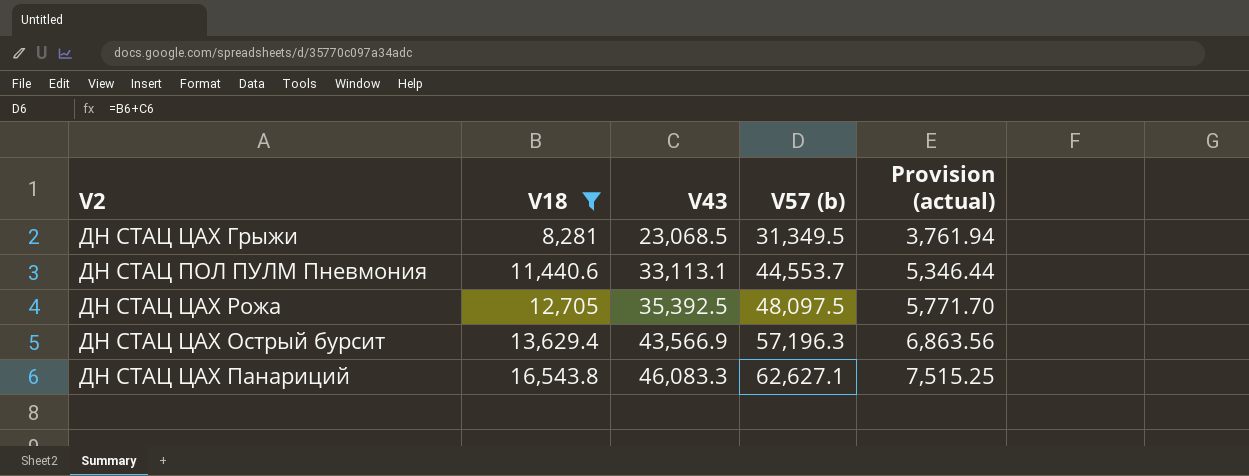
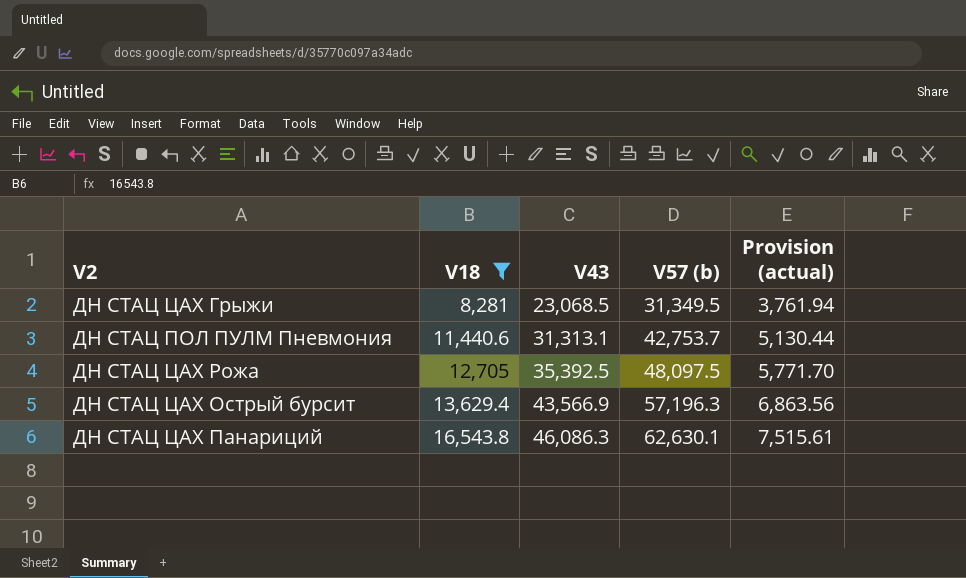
ДН СТАЦ ПОЛ ПУЛМ Пневмония | V43: 33,113.1 -> 31,313.1
ДН СТАЦ ПОЛ ПУЛМ Пневмония | V57 (b): 44,553.7 -> 42,753.7
ДН СТАЦ ПОЛ ПУЛМ Пневмония | Provision (actual): 5,346.44 -> 5,130.44
ДН СТАЦ ЦАХ Панариций | V43: 46,083.3 -> 46,086.3
ДН СТАЦ ЦАХ Панариций | V57 (b): 62,627.1 -> 62,630.1
ДН СТАЦ ЦАХ Панариций | Provision (actual): 7,515.25 -> 7,515.61

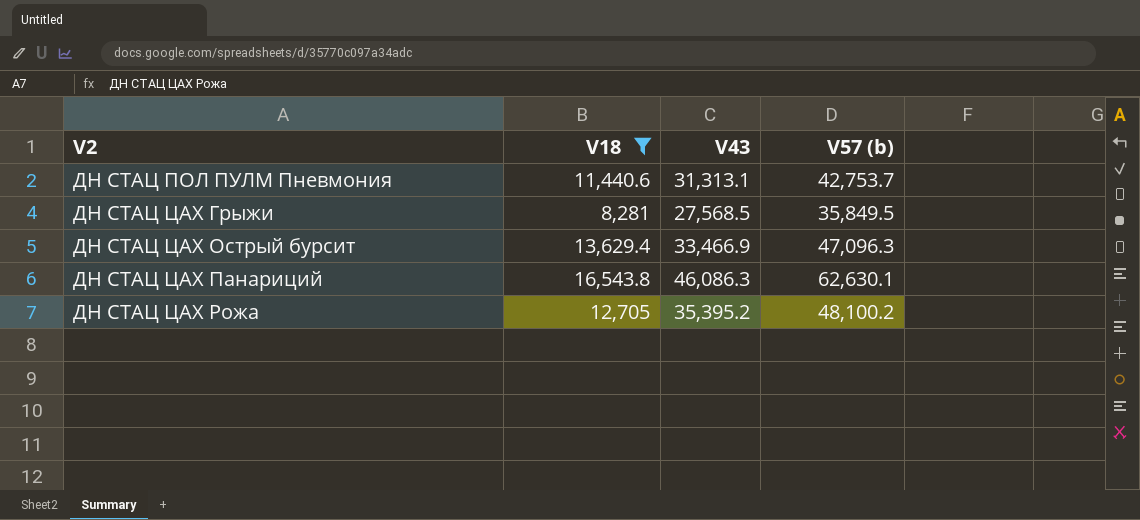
row order: V18 ascending -> V2 ascending
column Provision (actual) | formula: [V57 (b)] * 0.12 -> none
ДН СТАЦ ЦАХ Грыжи | V43: 23,068.5 -> 27,568.5
ДН СТАЦ ЦАХ Грыжи | V57 (b): 31,349.5 -> 35,849.5
ДН СТАЦ ЦАХ Острый бурсит | V43: 43,566.9 -> 33,466.9
ДН СТАЦ ЦАХ Острый бурсит | V57 (b): 57,196.3 -> 47,096.3
ДН СТАЦ ЦАХ Рожа | V43: 35,392.5 -> 35,395.2
ДН СТАЦ ЦАХ Рожа | V57 (b): 48,097.5 -> 48,100.2

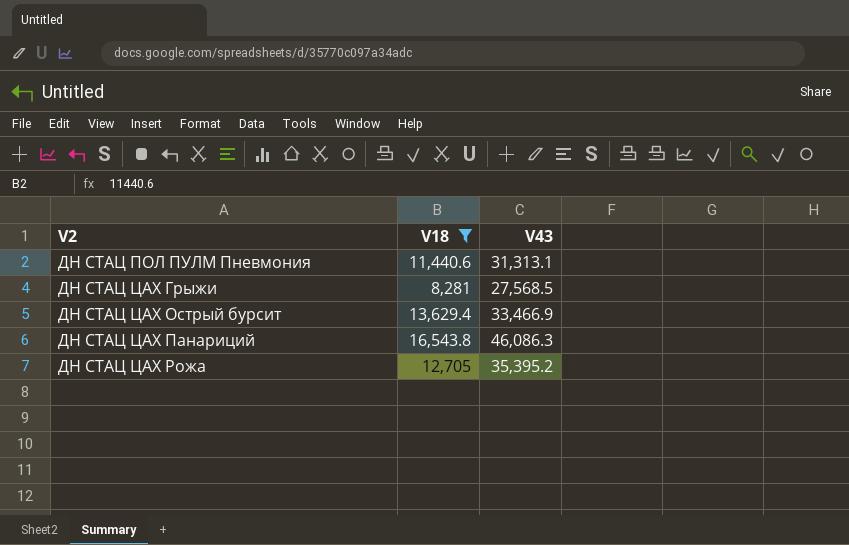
column V57 (b) | formula: [V18] + [V43] -> none

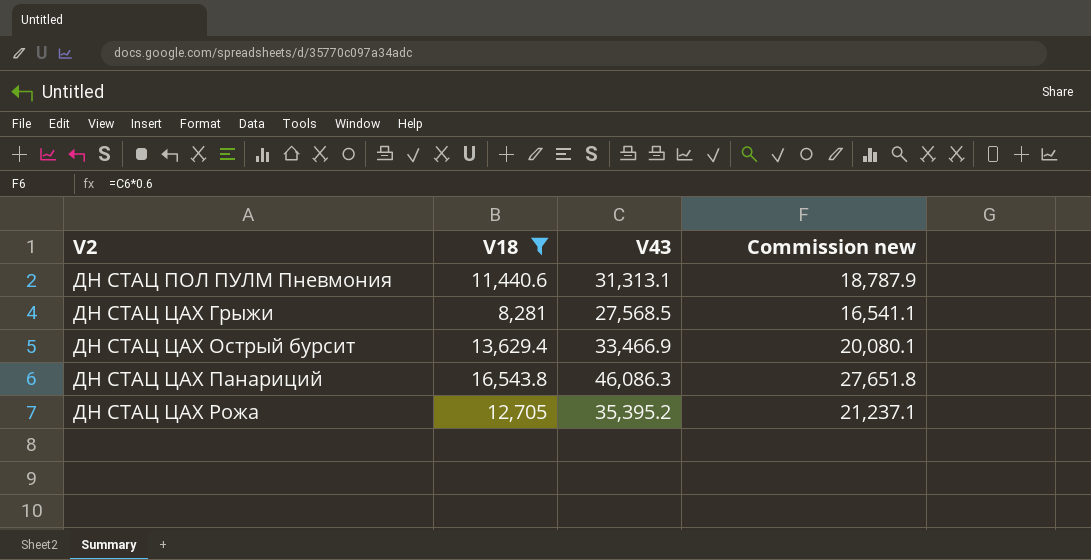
column Commission new | formula: none -> [V43] * 0.6

